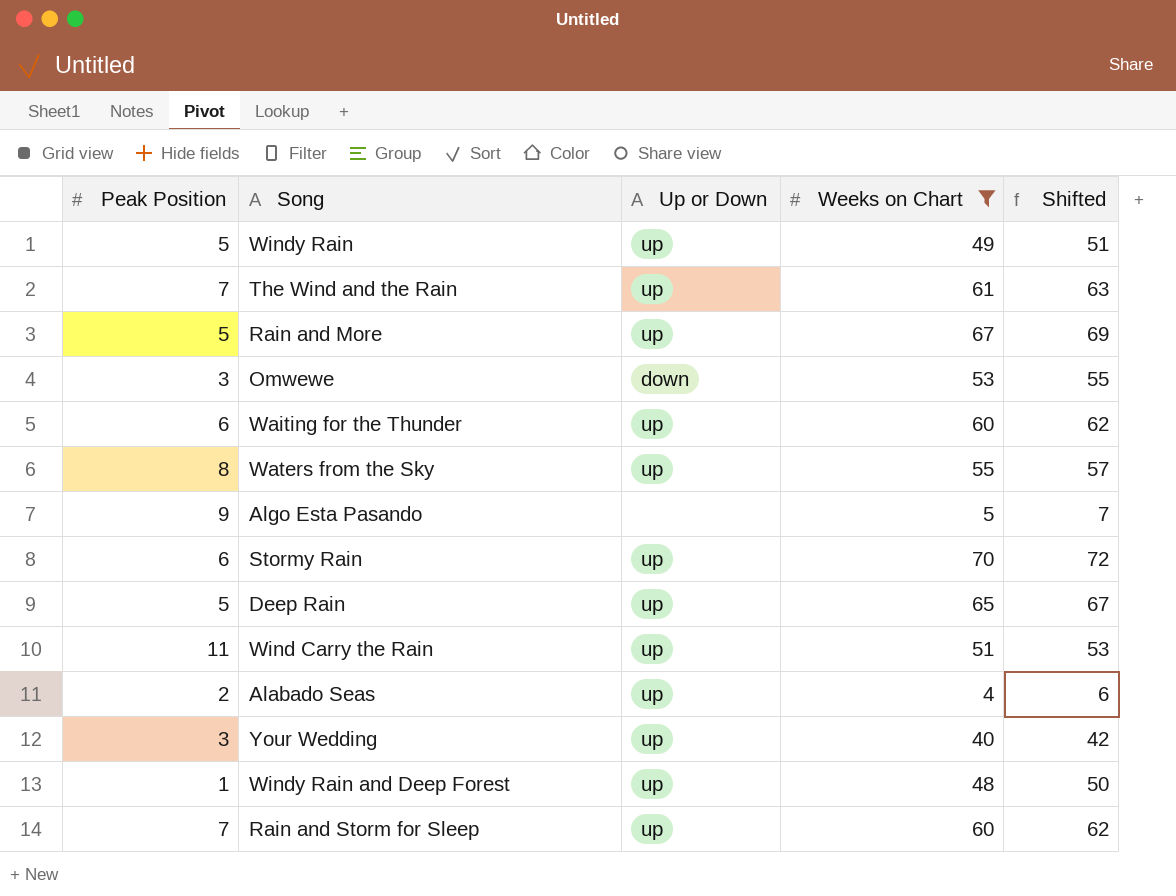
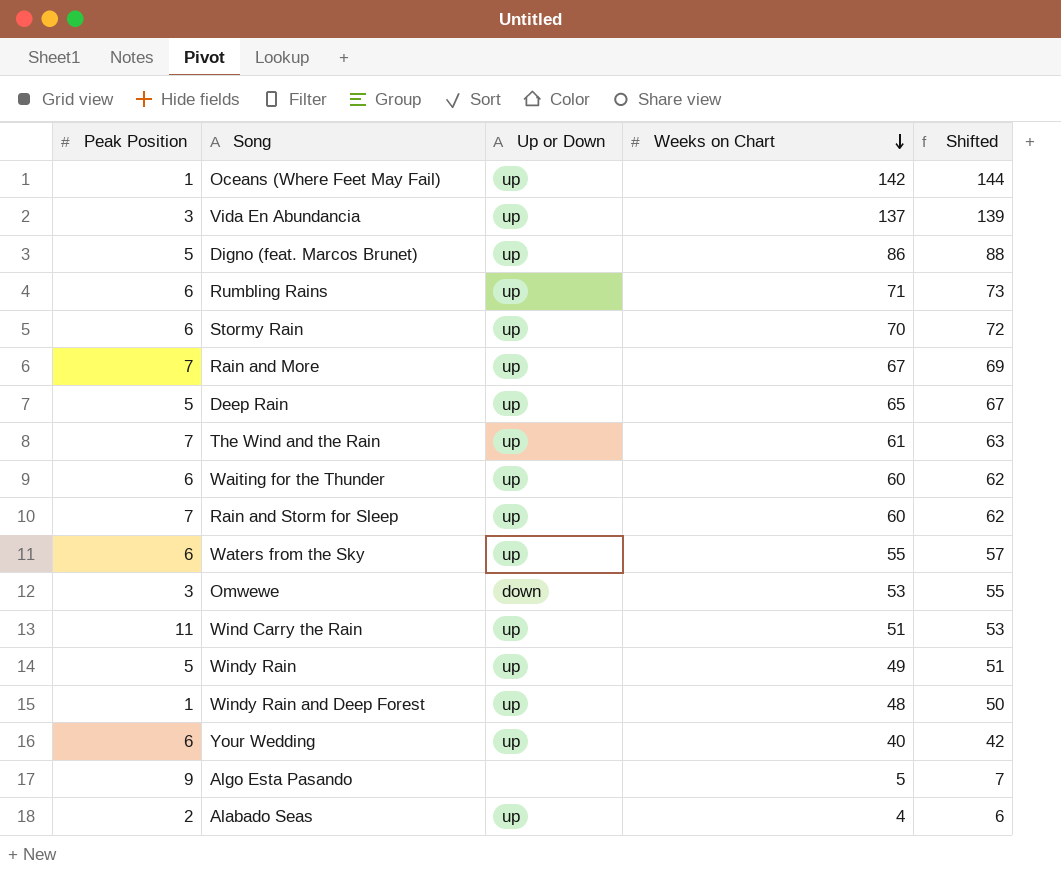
filter: Weeks on Chart <= 70 -> none
row order: none -> Weeks on Chart descending
Rain and More | Peak Position: 5 -> 7
Waters from the Sky | Peak Position: 8 -> 6
Your Wedding | Peak Position: 3 -> 6

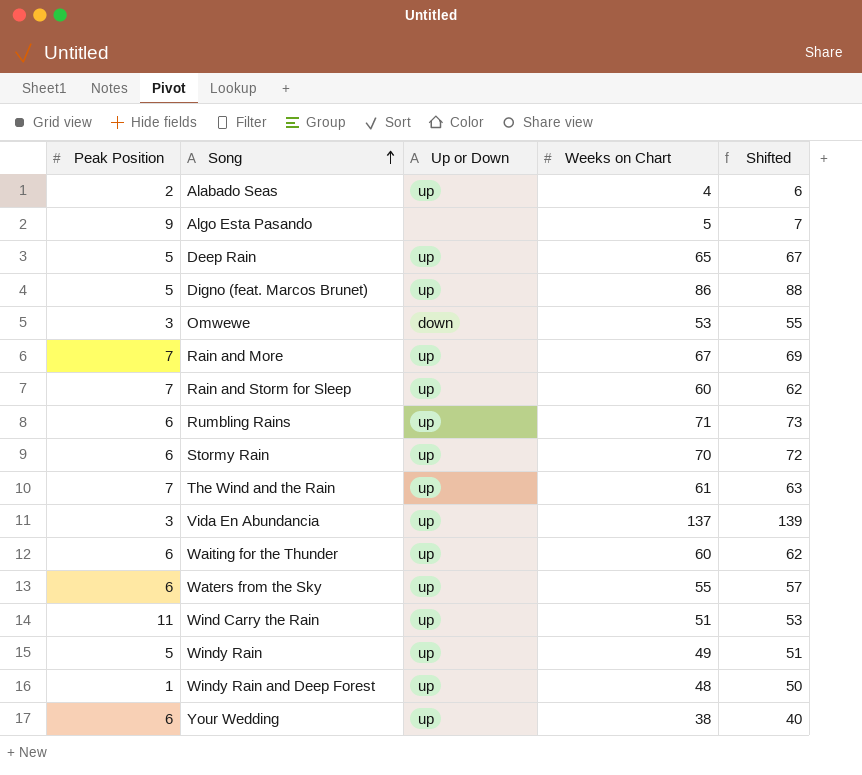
row order: Weeks on Chart descending -> Song ascending
row Oceans (Where Feet May Fail): 1 | up | 142 | 144 -> none
Your Wedding | Weeks on Chart: 40 -> 38
Your Wedding | Shifted: 42 -> 40

